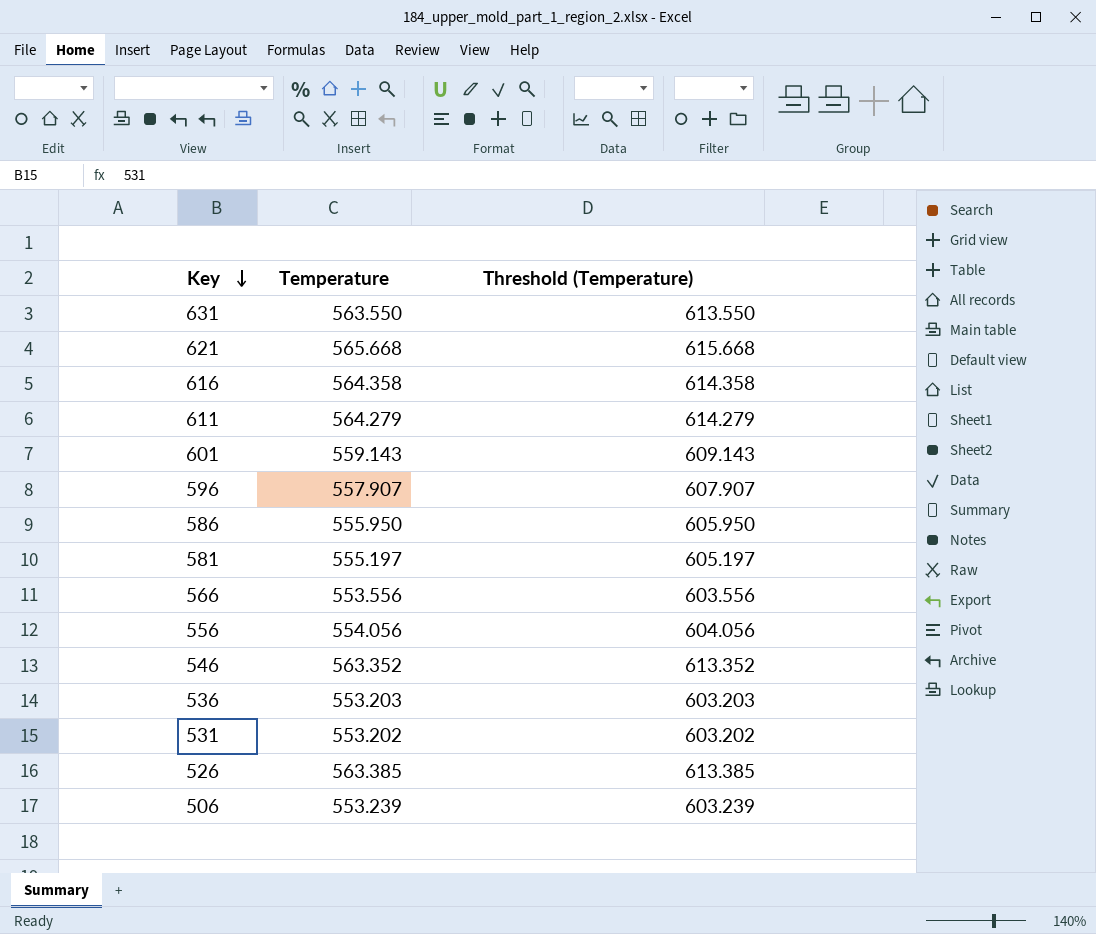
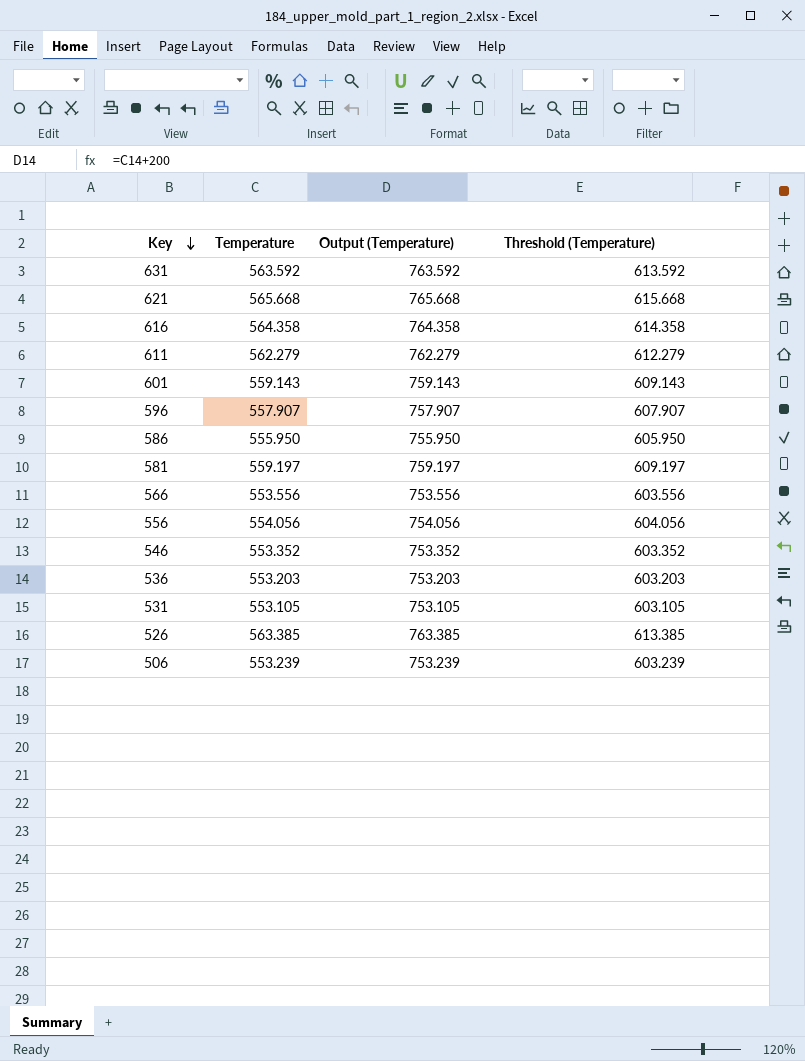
column Output (Temperature) | formula: none -> [Temperature] + 200
631 | Temperature: 563.550 -> 563.592
631 | Threshold (Temperature): 613.550 -> 613.592
611 | Temperature: 564.279 -> 562.279
611 | Threshold (Temperature): 614.279 -> 612.279
581 | Temperature: 555.197 -> 559.197
581 | Threshold (Temperature): 605.197 -> 609.197
546 | Temperature: 563.352 -> 553.352
546 | Threshold (Temperature): 613.352 -> 603.352
531 | Temperature: 553.202 -> 553.105
531 | Threshold (Temperature): 603.202 -> 603.105

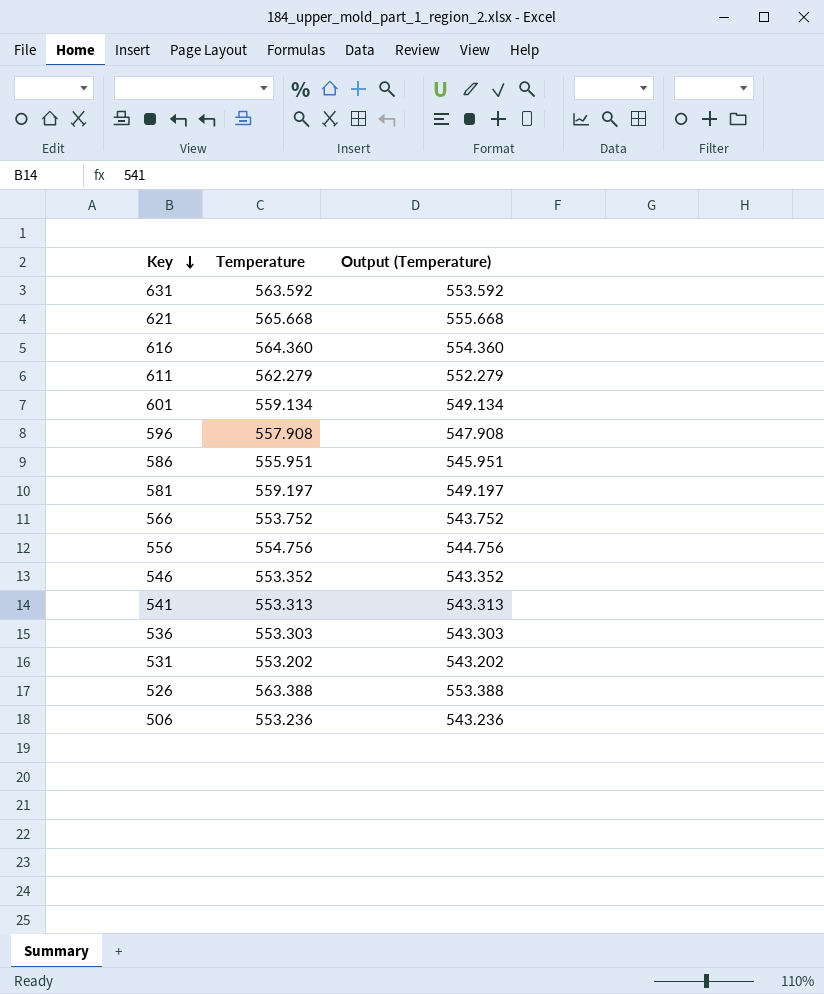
column Threshold (Temperature) | formula: [Temperature] + 50 -> none
column Output (Temperature) | formula: [Temperature] + 200 -> [Temperature] - 10
616 | Temperature: 564.358 -> 564.360
601 | Temperature: 559.143 -> 559.134
596 | Temperature: 557.907 -> 557.908
586 | Temperature: 555.950 -> 555.951
566 | Temperature: 553.556 -> 553.752
556 | Temperature: 554.056 -> 554.756
row 541: none -> 553.313 | 543.313
536 | Temperature: 553.203 -> 553.303
531 | Temperature: 553.105 -> 553.202
526 | Temperature: 563.385 -> 563.388
506 | Temperature: 553.239 -> 553.236

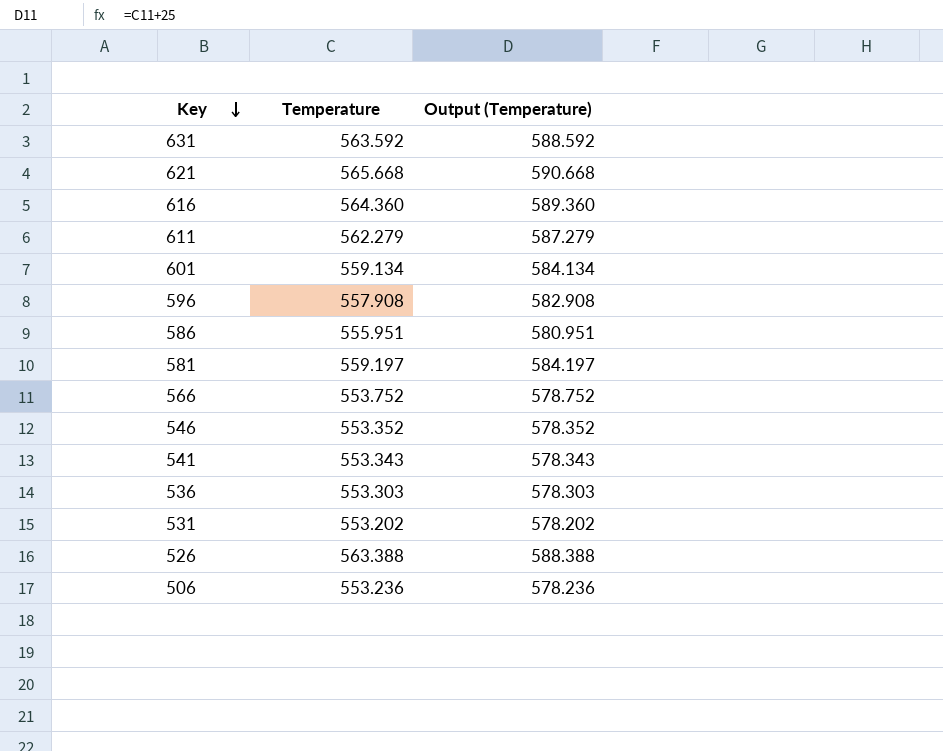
column Output (Temperature) | formula: [Temperature] - 10 -> [Temperature] + 25
row 556: 554.756 | 544.756 -> none
541 | Temperature: 553.313 -> 553.343

